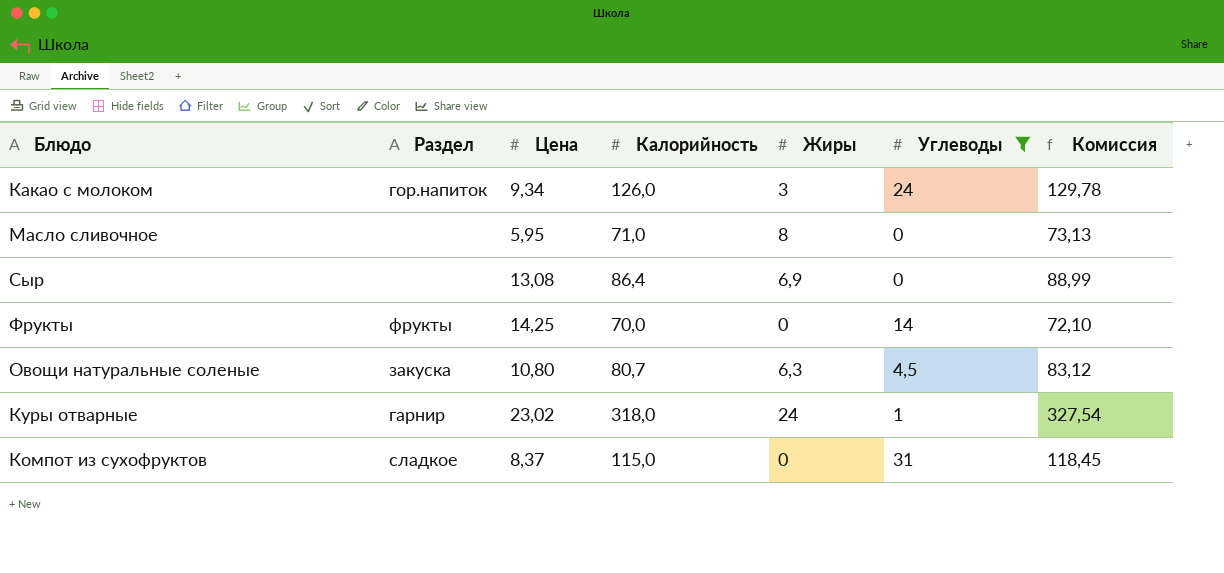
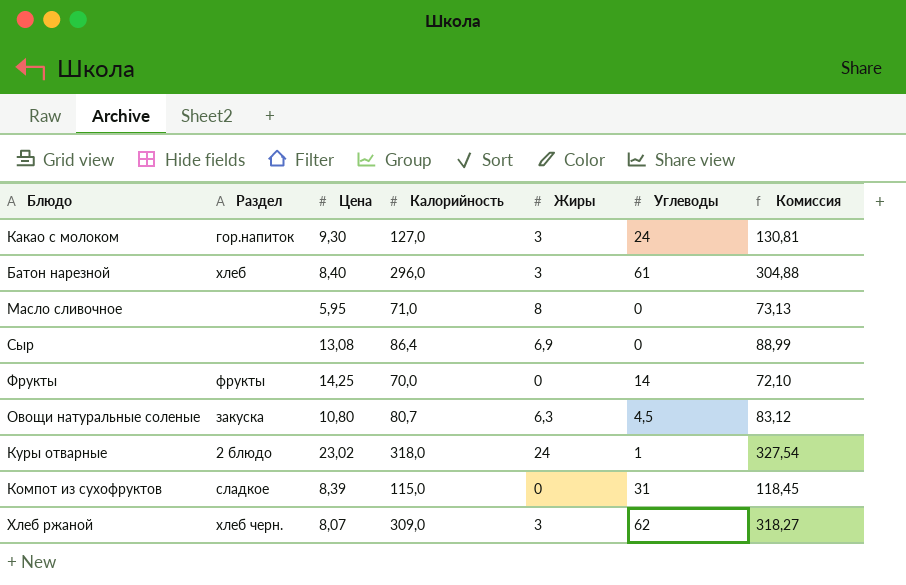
filter: Углеводы <= 31 -> none
Какао с молоком | Цена: 9,34 -> 9,30
Какао с молоком | Калорийность: 126,0 -> 127,0
Какао с молоком | Комиссия: 129,78 -> 130,81
Куры отварные | Раздел: гарнир -> 2 блюдо
Компот из сухофруктов | Цена: 8,37 -> 8,39

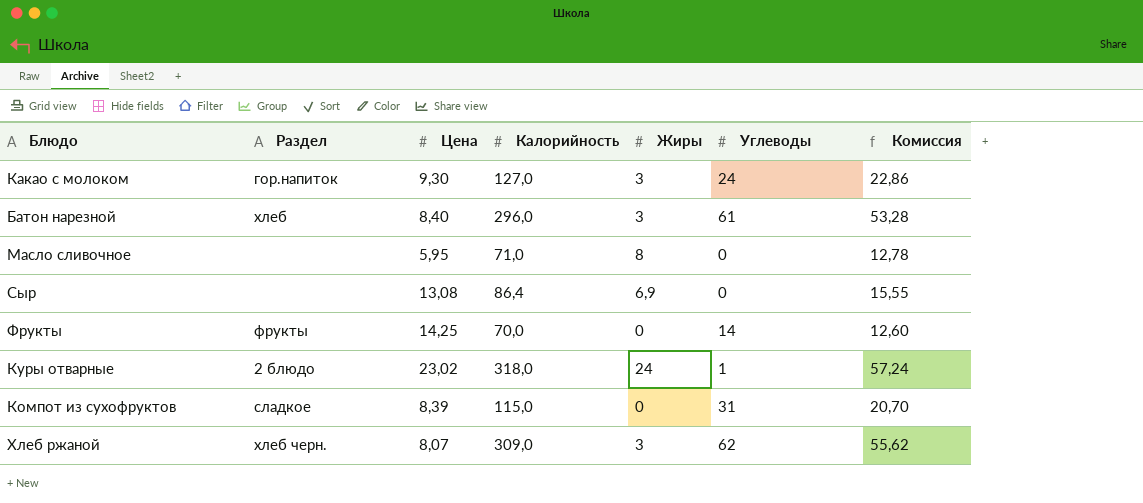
column Комиссия | formula: [Калорийность] * 1,03 -> [Калорийность] * 0,18
row Овощи натуральные соленые: закуска | 10,80 | 80,7 | 6,3 | 4,5 | 83,12 -> none

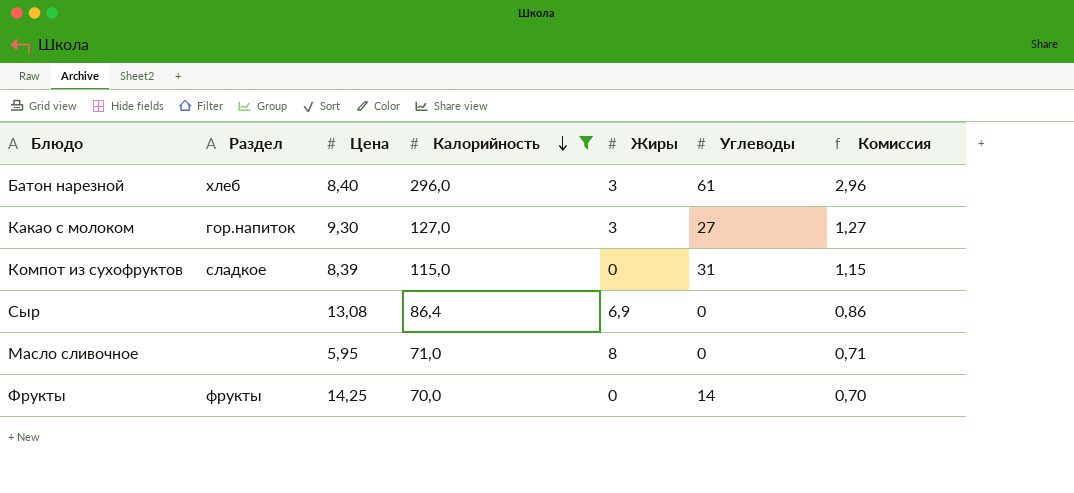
filter: none -> Калорийность <= 296,0
row order: none -> Калорийность descending
column Комиссия | formula: [Калорийность] * 0,18 -> [Калорийность] * 0,01
Какао с молоком | Углеводы: 24 -> 27

